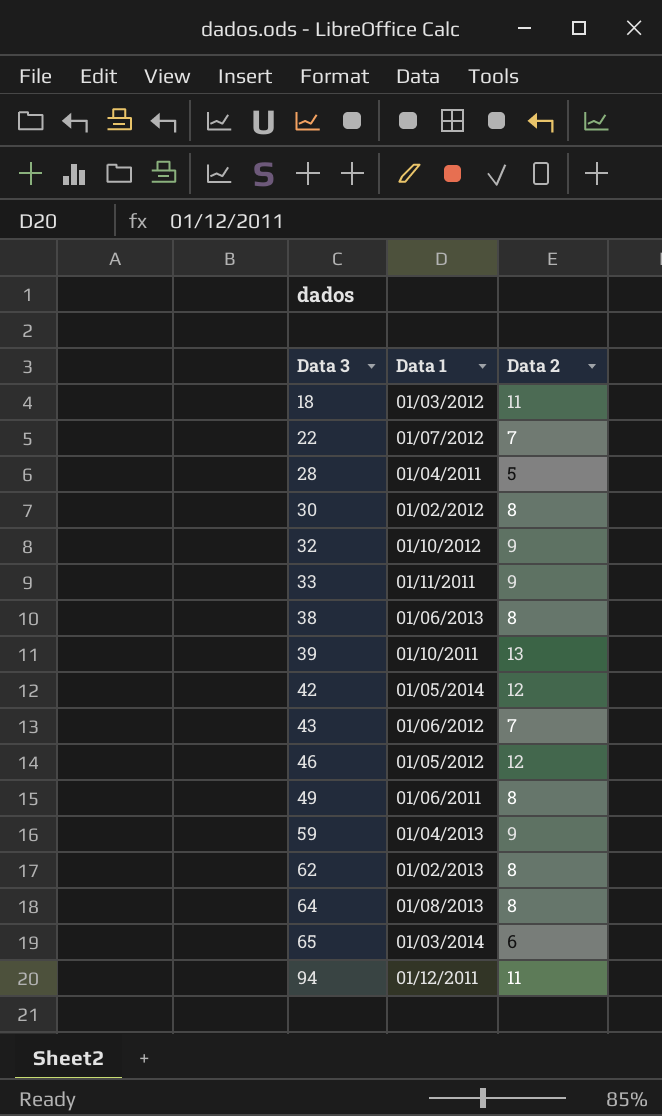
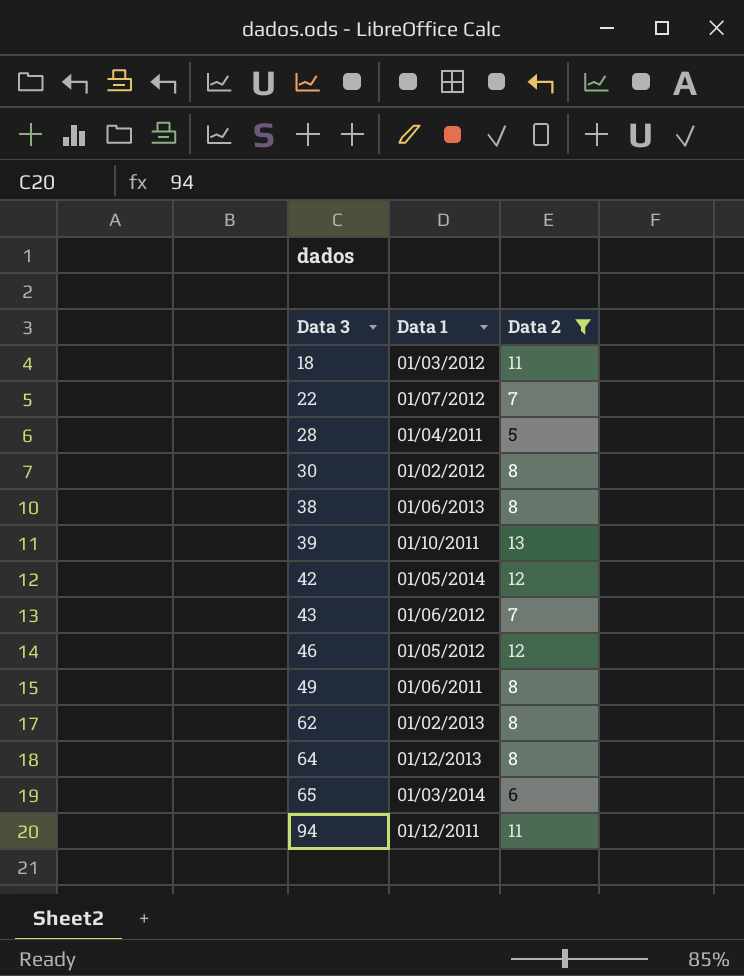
filter: none -> Data 2 != 9
64 | Data 1: 01/08/2013 -> 01/12/2013

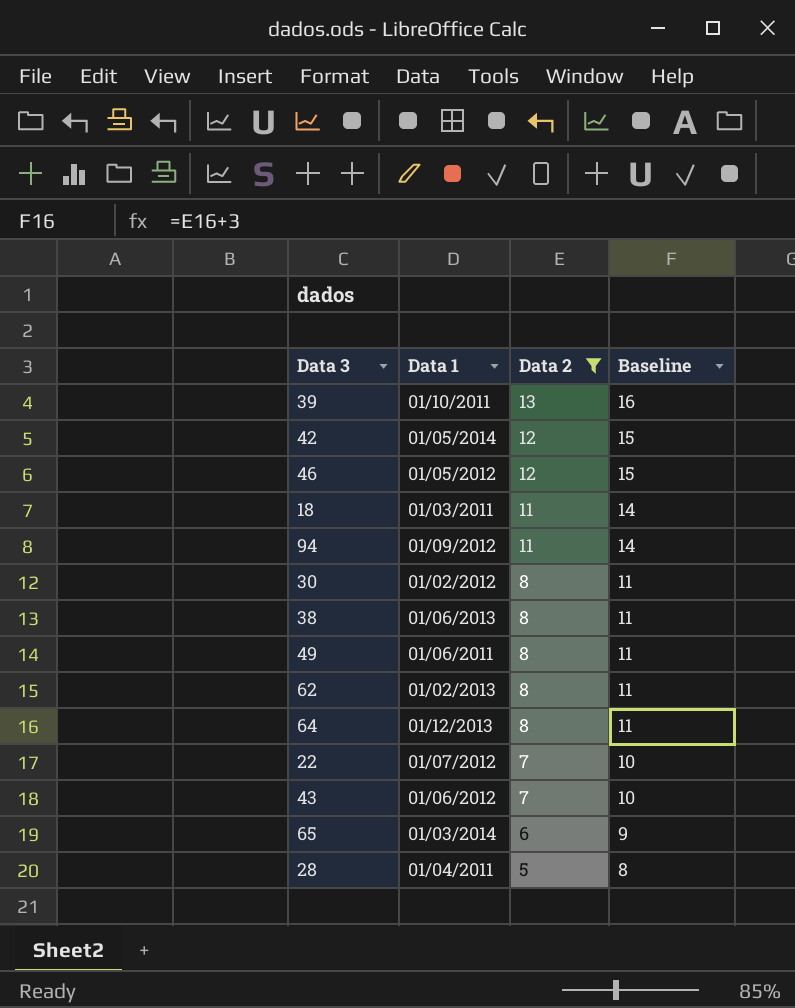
row order: Data 3 ascending -> Data 2 descending
column Baseline | formula: none -> [Data 2] + 3
18 | Data 1: 01/03/2012 -> 01/03/2011
94 | Data 1: 01/12/2011 -> 01/09/2012

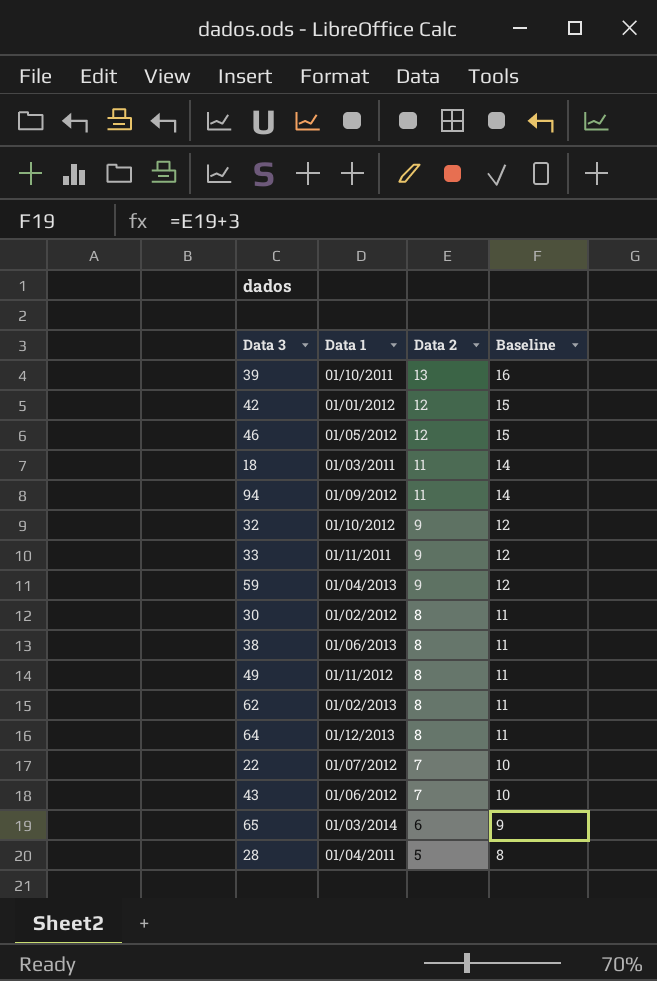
filter: Data 2 != 9 -> none
42 | Data 1: 01/05/2014 -> 01/01/2012
49 | Data 1: 01/06/2011 -> 01/11/2012

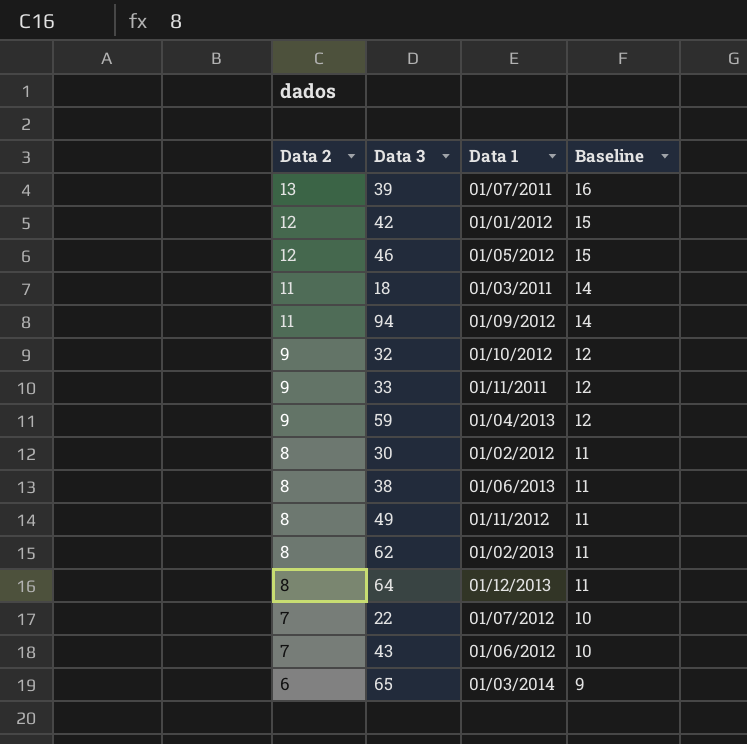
column Data 2 | position: 3 -> 1
row 28: 01/04/2011 | 5 | 8 -> none
39 | Data 1: 01/10/2011 -> 01/07/2011

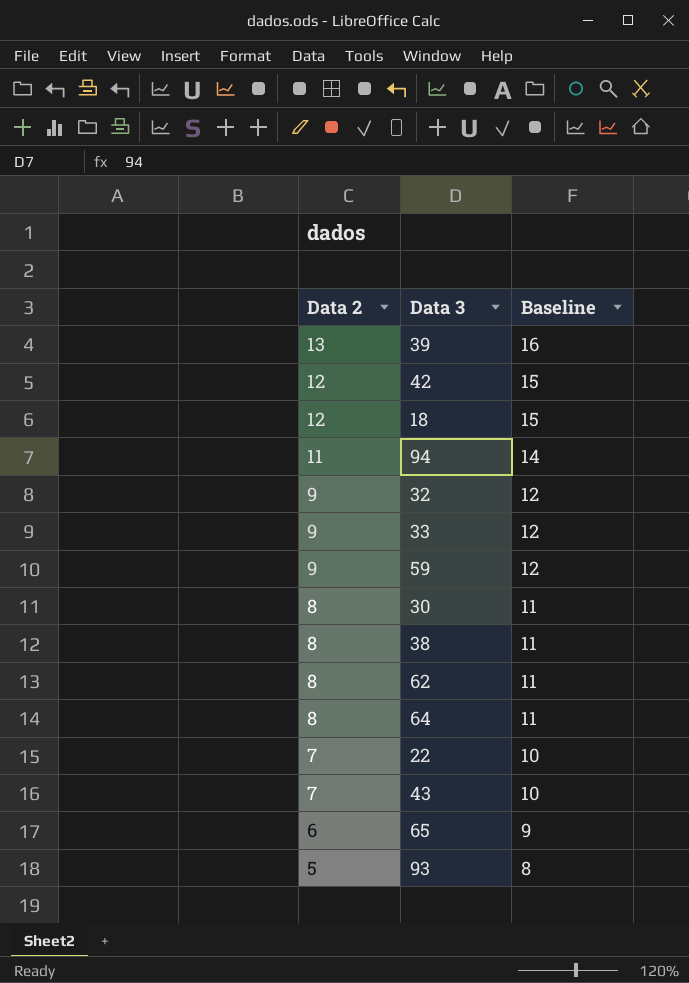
column Data 1 | position: 3 -> none
row 46: 12 | 01/05/2012 | 15 -> none
row 49: 8 | 01/11/2012 | 11 -> none
18 | Data 2: 11 -> 12
18 | Baseline: 14 -> 15
row 93: none -> 5 | 8

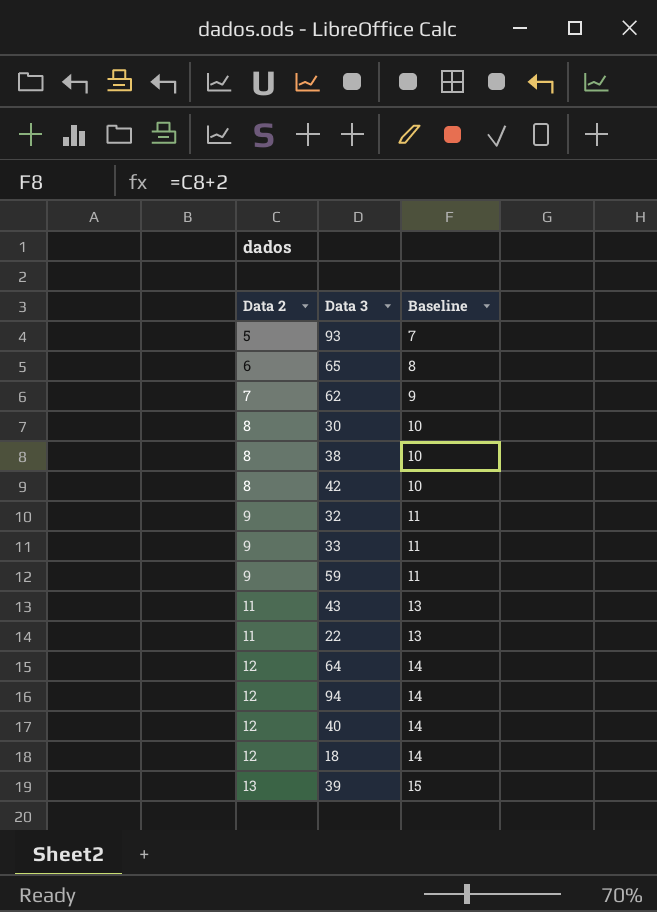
row order: Data 2 descending -> Data 2 ascending
column Baseline | formula: [Data 2] + 3 -> [Data 2] + 2
62 | Data 2: 8 -> 7
42 | Data 2: 12 -> 8
43 | Data 2: 7 -> 11
22 | Data 2: 7 -> 11
64 | Data 2: 8 -> 12
94 | Data 2: 11 -> 12
row 40: none -> 12 | 14

